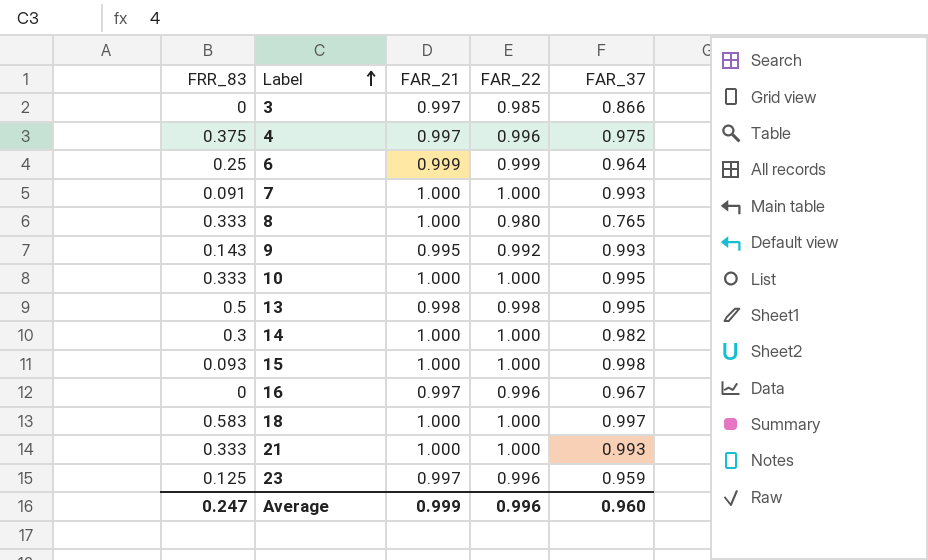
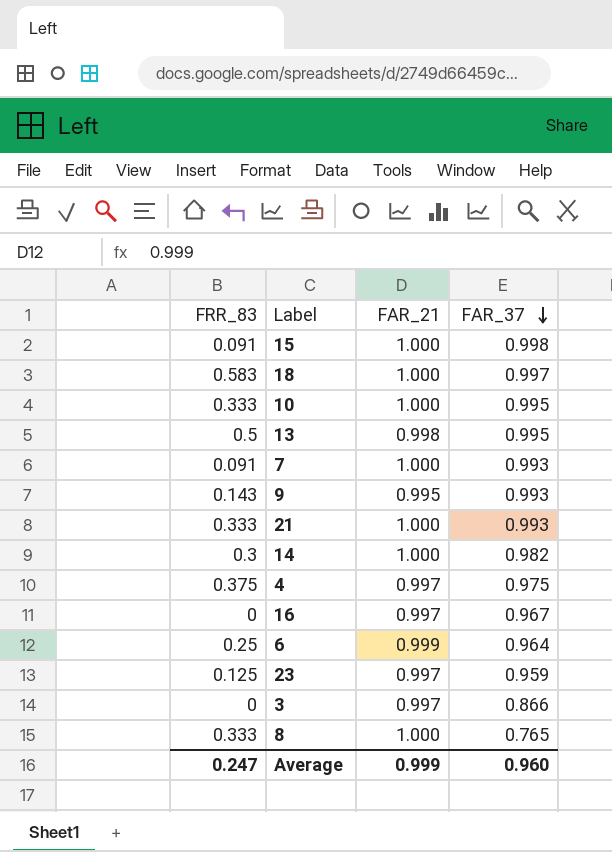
row order: Label ascending -> FAR_37 descending
column FAR_22 | position: 4 -> none
15 | FRR_83: 0.093 -> 0.091

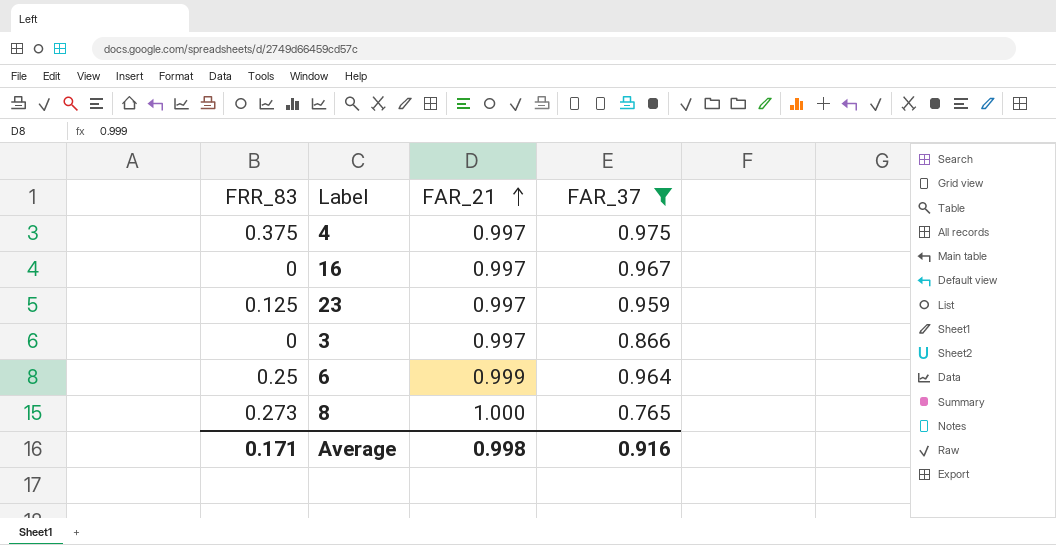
filter: none -> FAR_37 <= 0.975
row order: FAR_37 descending -> FAR_21 ascending
8 | FRR_83: 0.333 -> 0.273
Average | FRR_83: 0.247 -> 0.171
Average | FAR_21: 0.999 -> 0.998
Average | FAR_37: 0.960 -> 0.916

